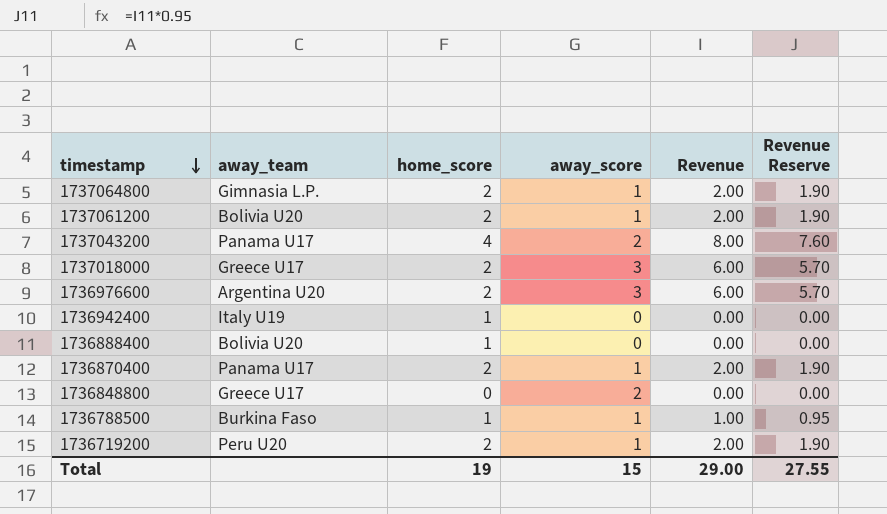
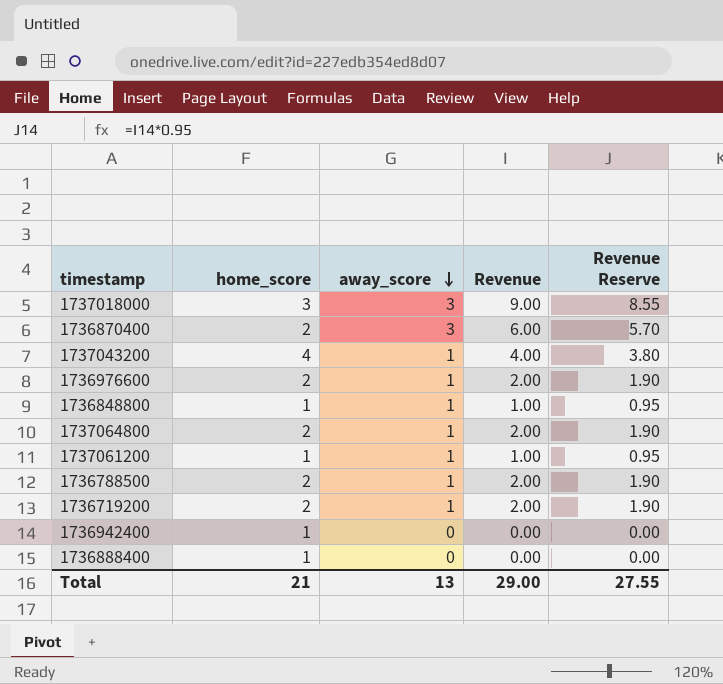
row order: timestamp descending -> away_score descending
column away_team | position: 2 -> none
1737018000 | home_score: 2 -> 3
1737018000 | Revenue: 6.00 -> 9.00
1737018000 | Revenue Reserve: 5.70 -> 8.55
1736870400 | away_score: 1 -> 3
1736870400 | Revenue: 2.00 -> 6.00
1736870400 | Revenue Reserve: 1.90 -> 5.70
1737043200 | away_score: 2 -> 1
1737043200 | Revenue: 8.00 -> 4.00
1737043200 | Revenue Reserve: 7.60 -> 3.80
1736976600 | away_score: 3 -> 1
1736976600 | Revenue: 6.00 -> 2.00
1736976600 | Revenue Reserve: 5.70 -> 1.90
1736848800 | home_score: 0 -> 1
1736848800 | away_score: 2 -> 1
1736848800 | Revenue: 0.00 -> 1.00
1736848800 | Revenue Reserve: 0.00 -> 0.95
1737061200 | home_score: 2 -> 1
1737061200 | Revenue: 2.00 -> 1.00
1737061200 | Revenue Reserve: 1.90 -> 0.95
1736788500 | home_score: 1 -> 2
1736788500 | Revenue: 1.00 -> 2.00
1736788500 | Revenue Reserve: 0.95 -> 1.90
Total | home_score: 19 -> 21
Total | away_score: 15 -> 13

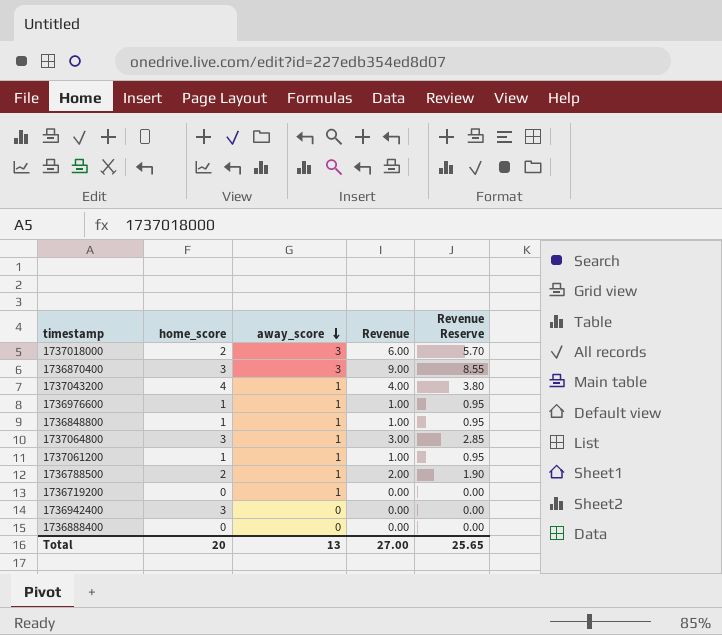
1737018000 | home_score: 3 -> 2
1737018000 | Revenue: 9.00 -> 6.00
1737018000 | Revenue Reserve: 8.55 -> 5.70
1736870400 | home_score: 2 -> 3
1736870400 | Revenue: 6.00 -> 9.00
1736870400 | Revenue Reserve: 5.70 -> 8.55
1736976600 | home_score: 2 -> 1
1736976600 | Revenue: 2.00 -> 1.00
1736976600 | Revenue Reserve: 1.90 -> 0.95
1737064800 | home_score: 2 -> 3
1737064800 | Revenue: 2.00 -> 3.00
1737064800 | Revenue Reserve: 1.90 -> 2.85
1736719200 | home_score: 2 -> 0
1736719200 | Revenue: 2.00 -> 0.00
1736719200 | Revenue Reserve: 1.90 -> 0.00
1736942400 | home_score: 1 -> 3
1736888400 | home_score: 1 -> 0
Total | home_score: 21 -> 20
Total | Revenue: 29.00 -> 27.00
Total | Revenue Reserve: 27.55 -> 25.65

